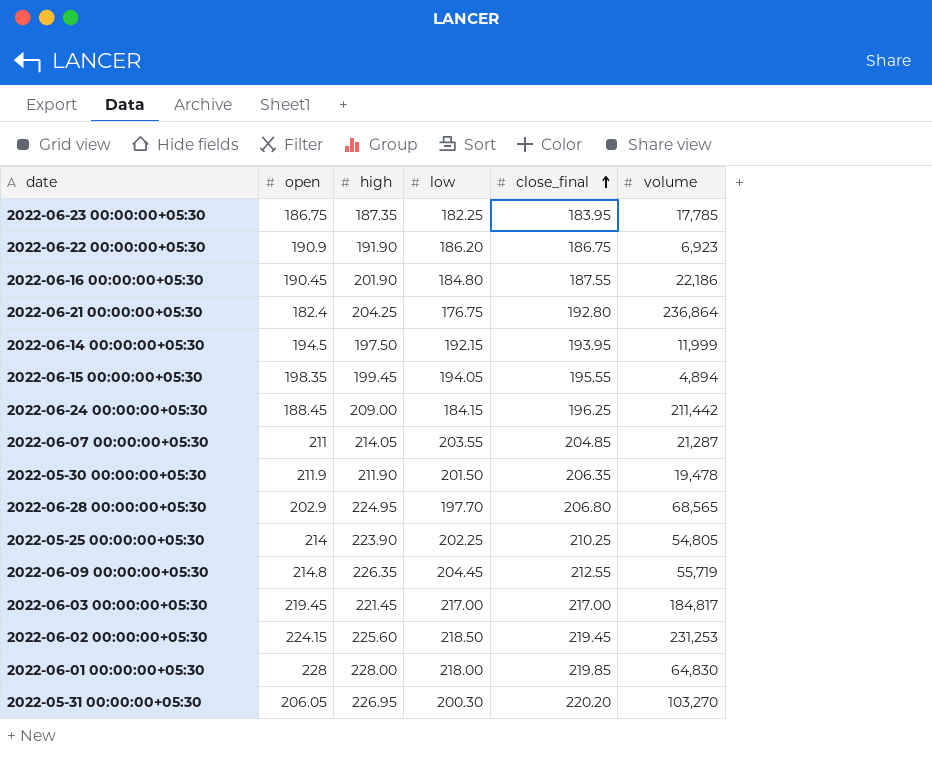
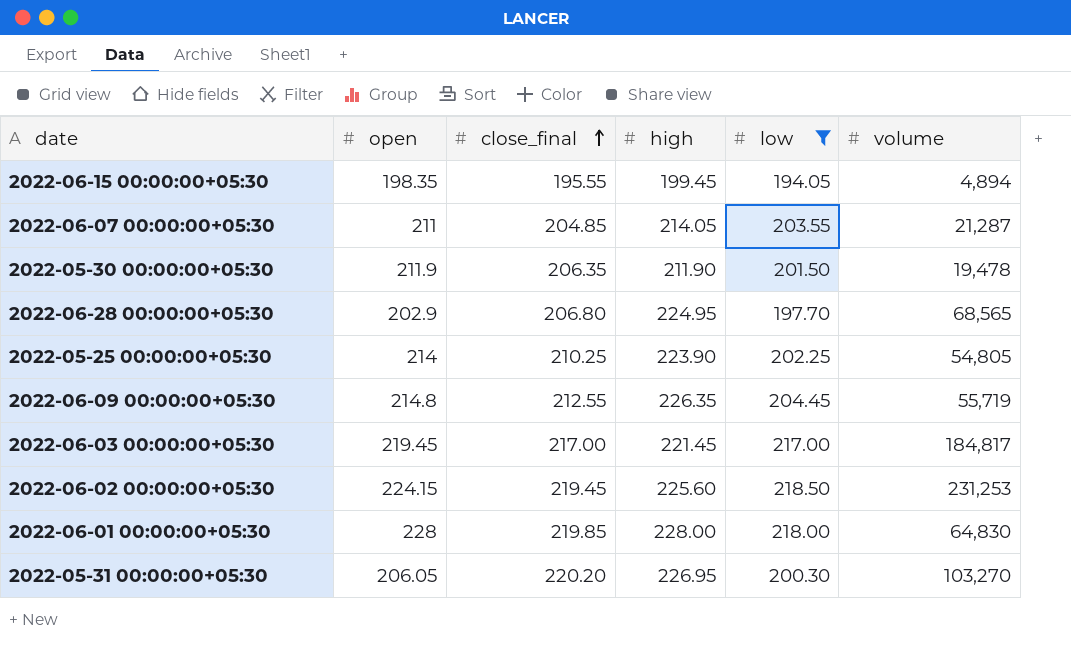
filter: none -> low >= 194.05
column close_final | position: 5 -> 3

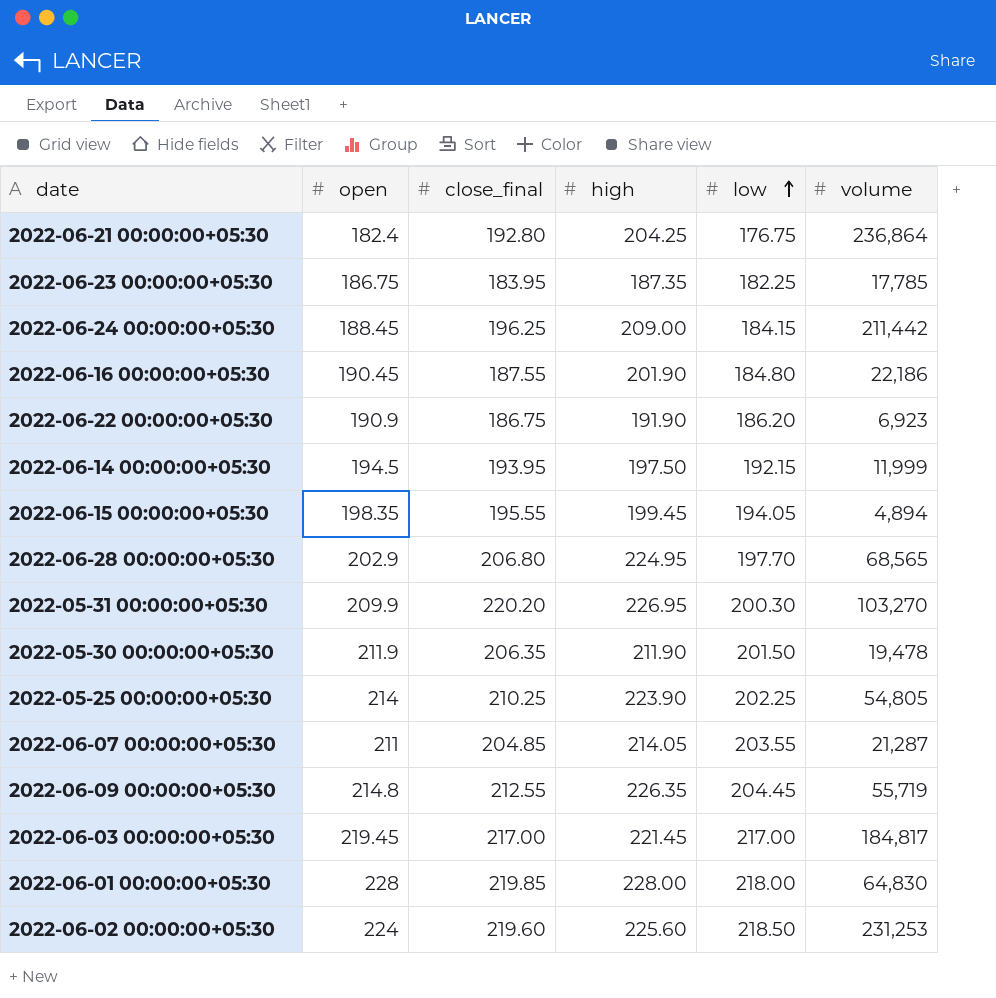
filter: low >= 194.05 -> none
row order: close_final ascending -> low ascending
2022-05-31 00:00:00+05:30 | open: 206.05 -> 209.9
2022-06-02 00:00:00+05:30 | open: 224.15 -> 224
2022-06-02 00:00:00+05:30 | close_final: 219.45 -> 219.60

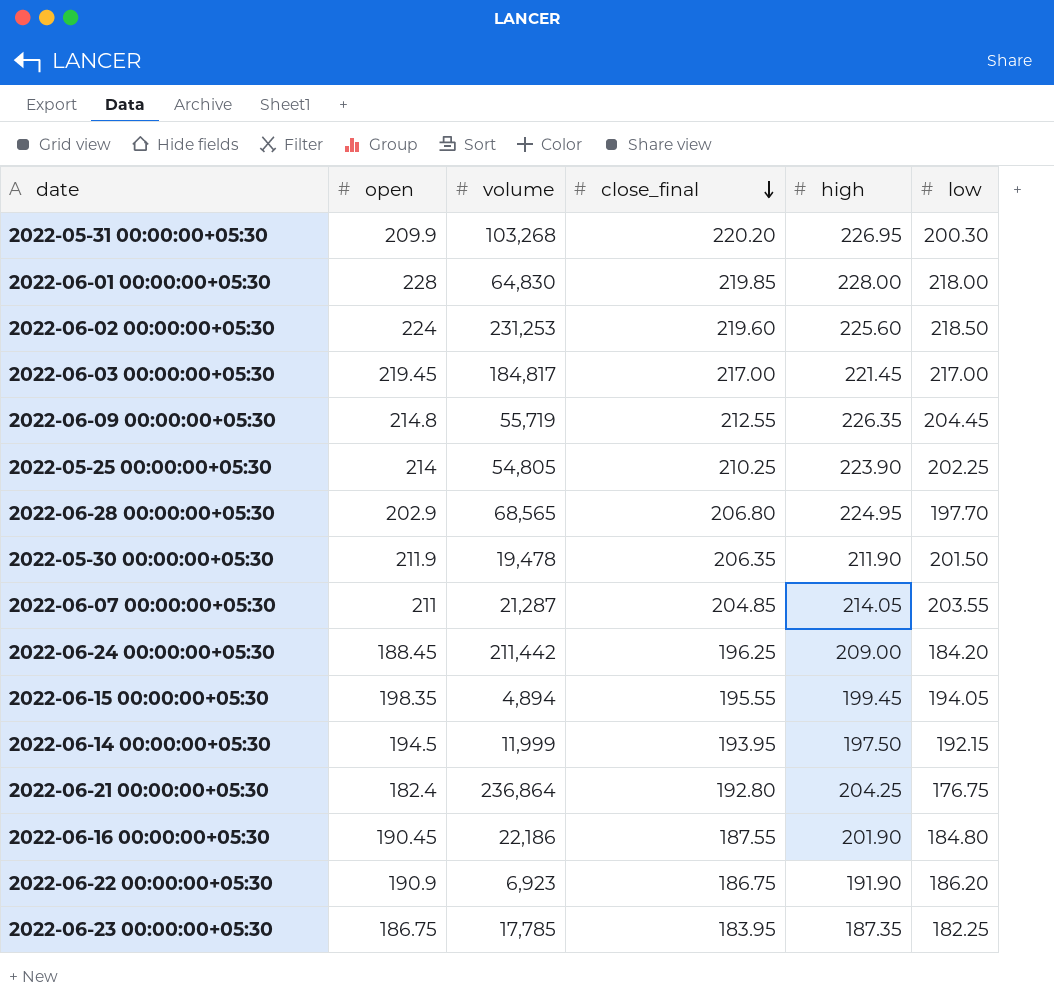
row order: low ascending -> close_final descending
column volume | position: 6 -> 3
2022-05-31 00:00:00+05:30 | volume: 103,270 -> 103,268
2022-06-24 00:00:00+05:30 | low: 184.15 -> 184.20

